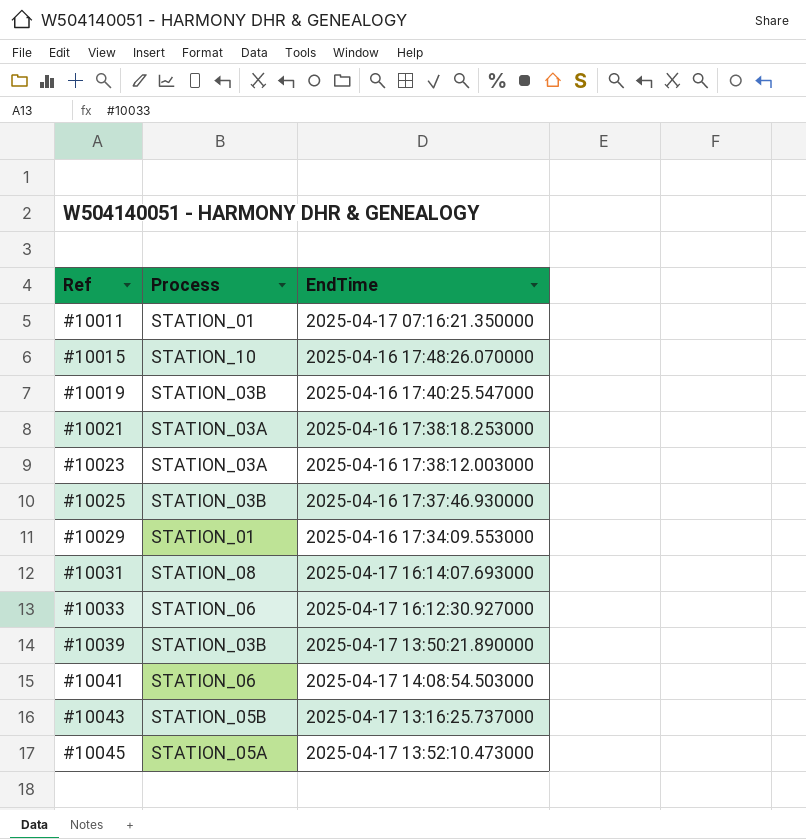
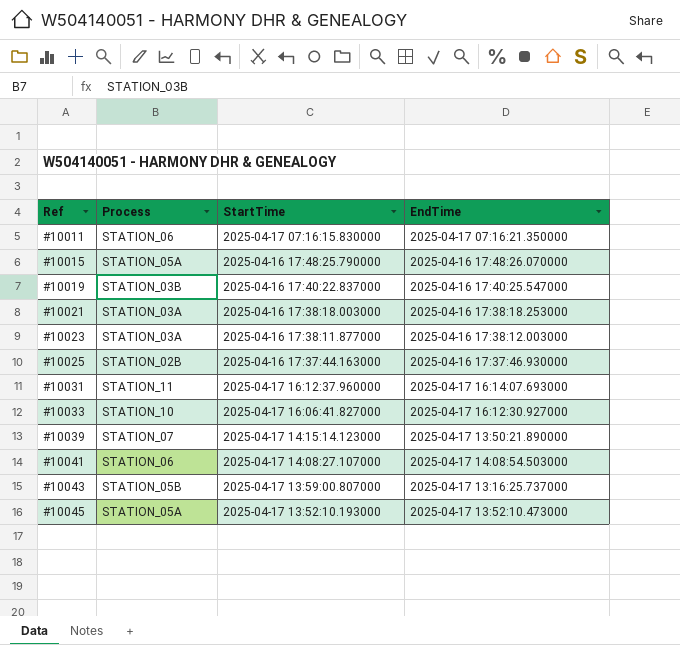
column StartTime | position: none -> 3
row #10029: STATION_01 | 2025-04-16 17:34:09.553000 -> none
#10011 | Process: STATION_01 -> STATION_06
#10015 | Process: STATION_10 -> STATION_05A
#10025 | Process: STATION_03B -> STATION_02B
#10031 | Process: STATION_08 -> STATION_11
#10033 | Process: STATION_06 -> STATION_10
#10039 | Process: STATION_03B -> STATION_07

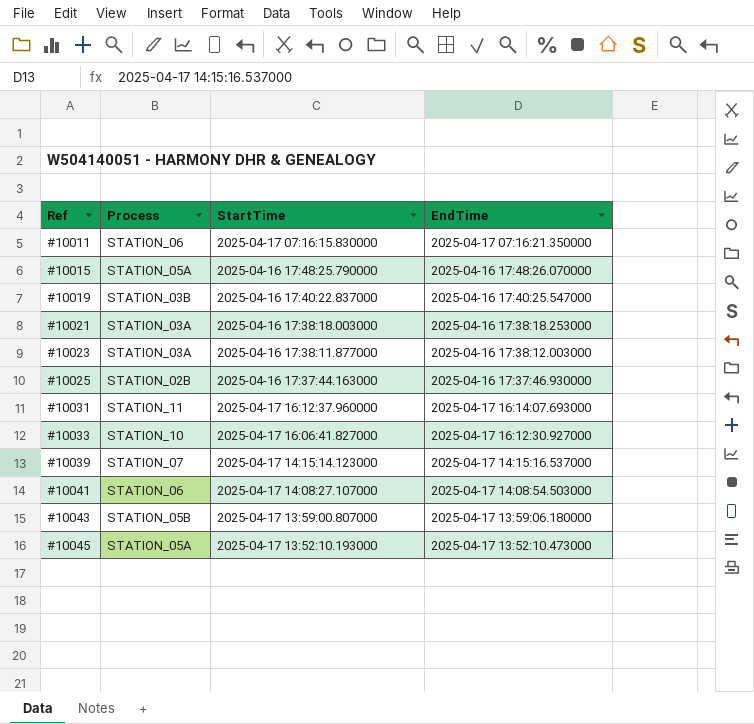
#10039 | EndTime: 2025-04-17 13:50:21.890000 -> 2025-04-17 14:15:16.537000
#10043 | EndTime: 2025-04-17 13:16:25.737000 -> 2025-04-17 13:59:06.180000

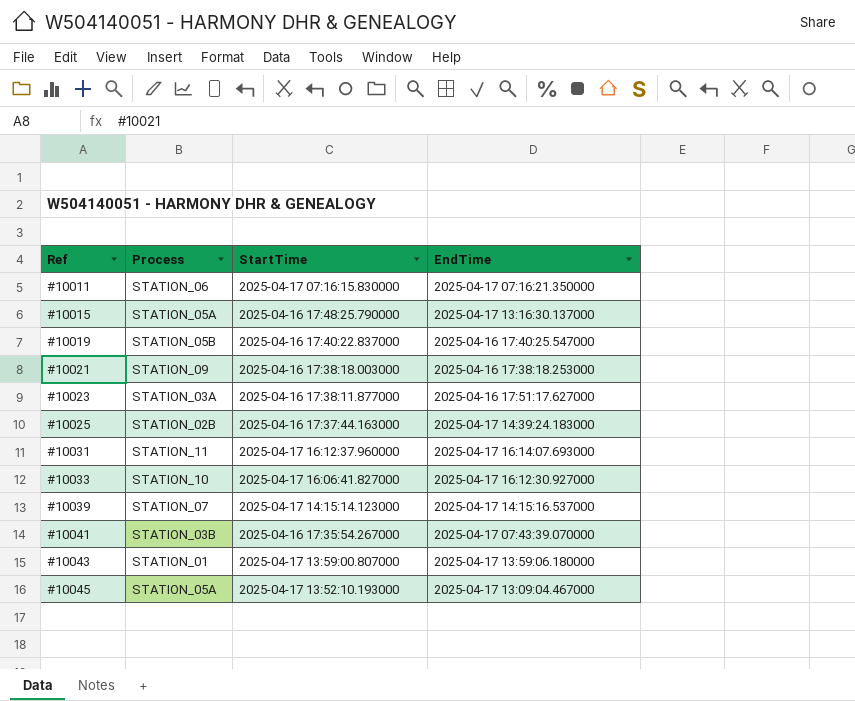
#10015 | EndTime: 2025-04-16 17:48:26.070000 -> 2025-04-17 13:16:30.137000
#10019 | Process: STATION_03B -> STATION_05B
#10021 | Process: STATION_03A -> STATION_09
#10023 | EndTime: 2025-04-16 17:38:12.003000 -> 2025-04-16 17:51:17.627000
#10025 | EndTime: 2025-04-16 17:37:46.930000 -> 2025-04-17 14:39:24.183000
#10041 | Process: STATION_06 -> STATION_03B
#10041 | StartTime: 2025-04-17 14:08:27.107000 -> 2025-04-16 17:35:54.267000
#10041 | EndTime: 2025-04-17 14:08:54.503000 -> 2025-04-17 07:43:39.070000
#10043 | Process: STATION_05B -> STATION_01
#10045 | EndTime: 2025-04-17 13:52:10.473000 -> 2025-04-17 13:09:04.467000

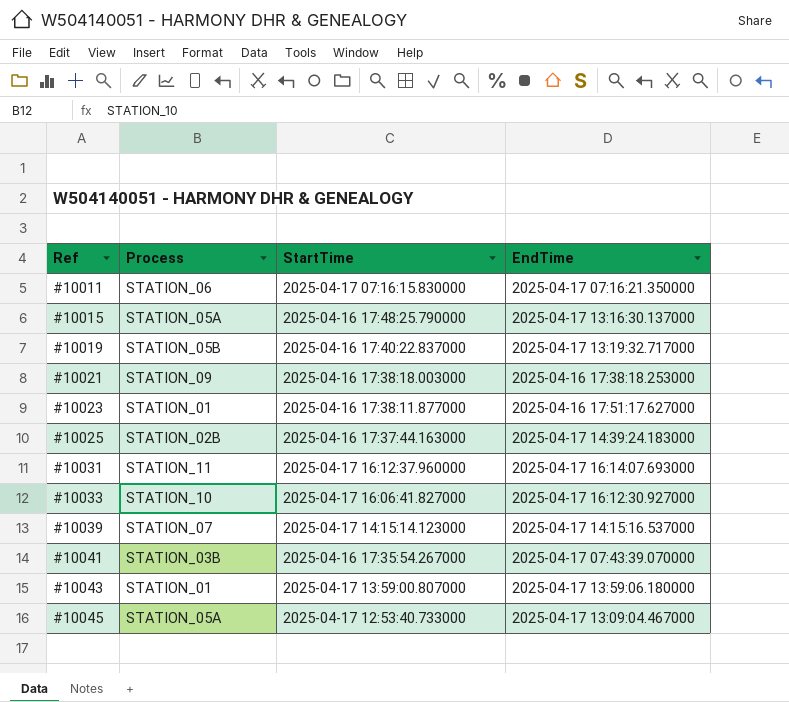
#10019 | EndTime: 2025-04-16 17:40:25.547000 -> 2025-04-17 13:19:32.717000
#10023 | Process: STATION_03A -> STATION_01
#10045 | StartTime: 2025-04-17 13:52:10.193000 -> 2025-04-17 12:53:40.733000

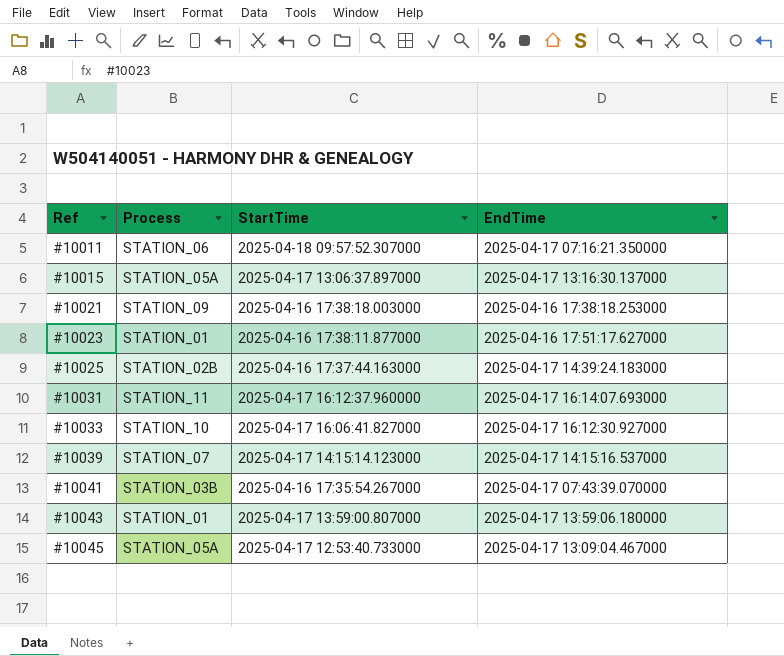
row #10019: STATION_05B | 2025-04-16 17:40:22.837000 | 2025-04-17 13:19:32.717000 -> none
#10011 | StartTime: 2025-04-17 07:16:15.830000 -> 2025-04-18 09:57:52.307000
#10015 | StartTime: 2025-04-16 17:48:25.790000 -> 2025-04-17 13:06:37.897000

